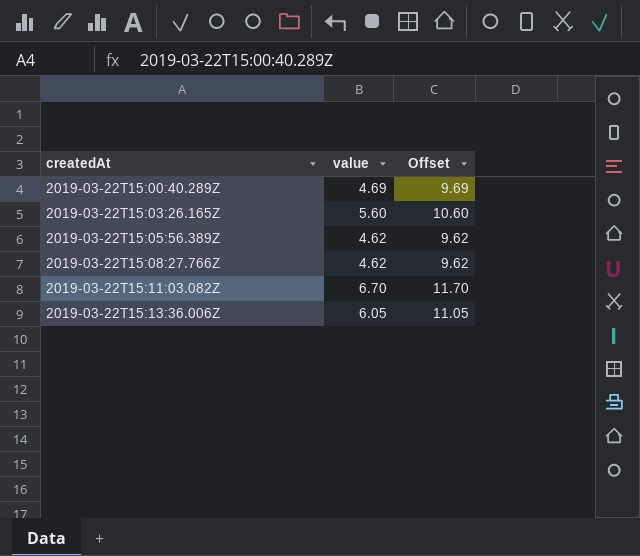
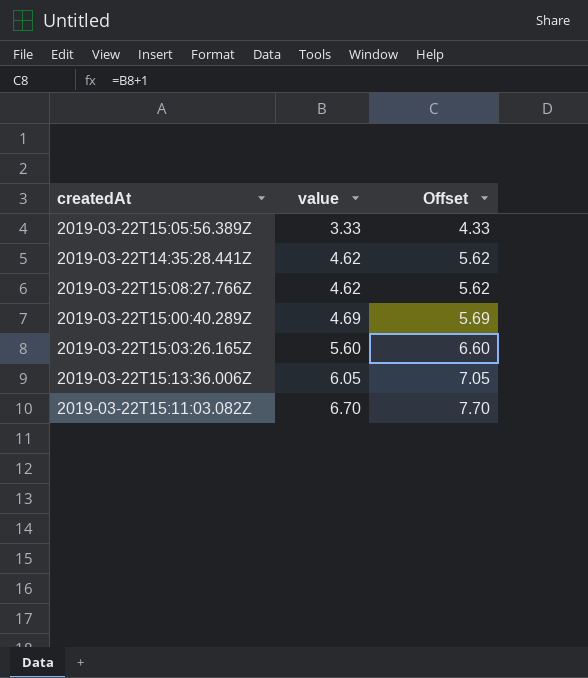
row order: createdAt ascending -> value ascending
column Offset | formula: [value] + 5 -> [value] + 1
2019-03-22T15:05:56.389Z | value: 4.62 -> 3.33
row 2019-03-22T14:35:28.441Z: none -> 4.62 | 5.62

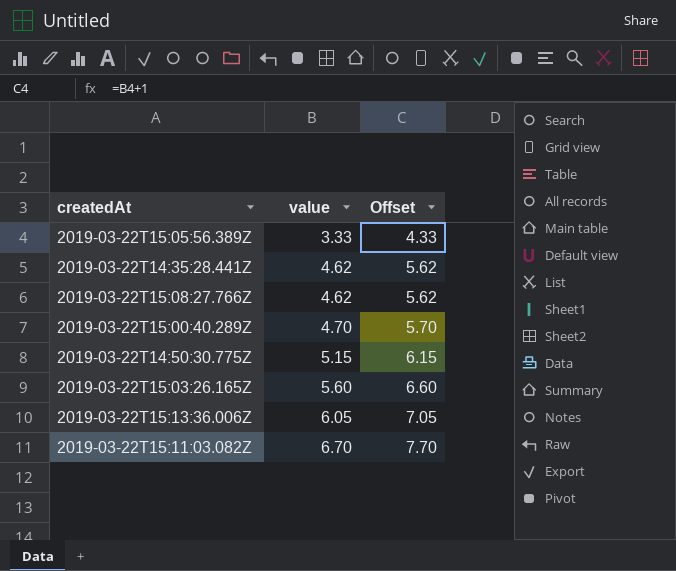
2019-03-22T15:00:40.289Z | value: 4.69 -> 4.70
2019-03-22T15:00:40.289Z | Offset: 5.69 -> 5.70
row 2019-03-22T14:50:30.775Z: none -> 5.15 | 6.15

